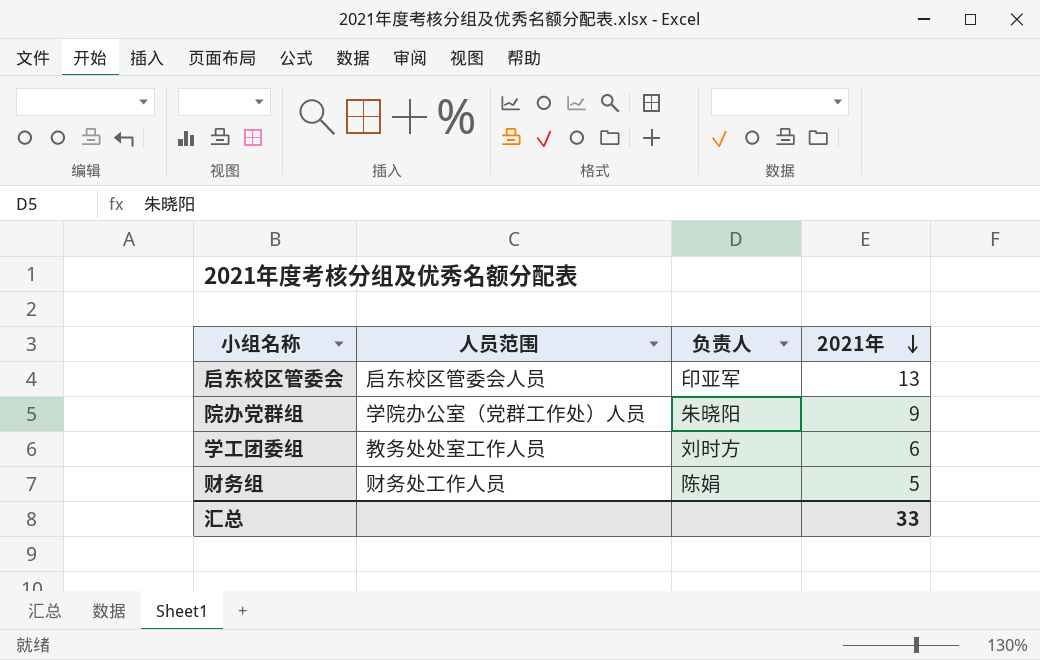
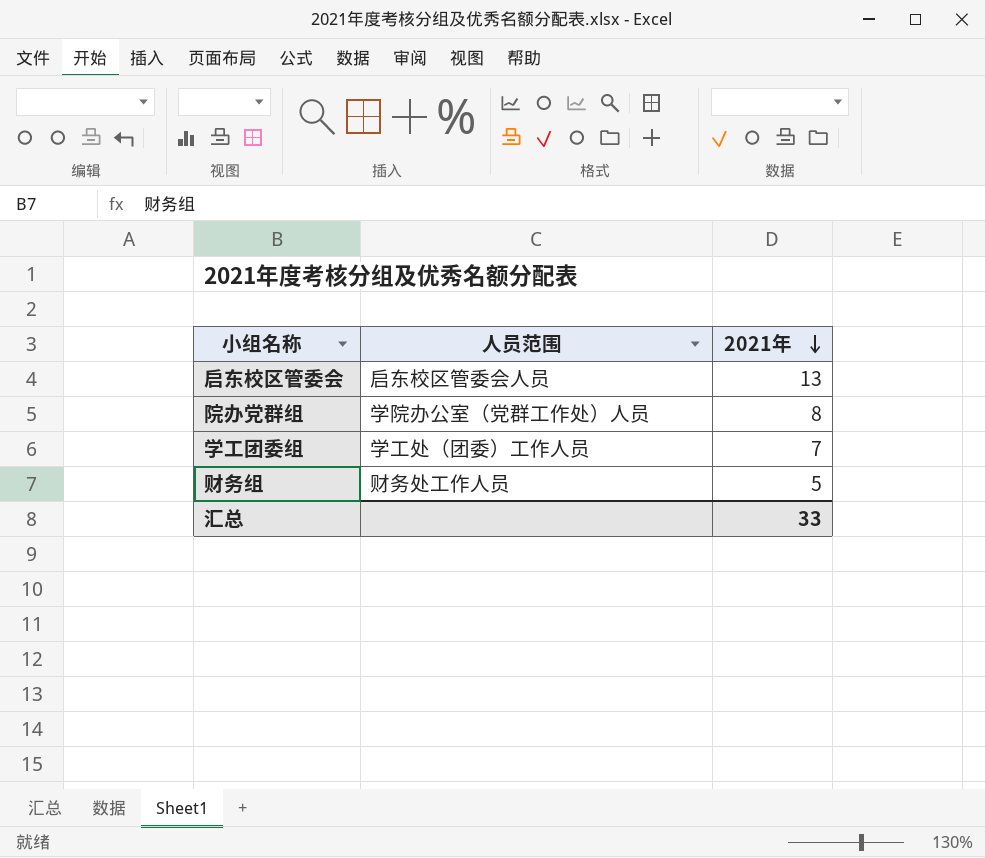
column 负责人 | position: 3 -> none
院办党群组 | 2021年: 9 -> 8
学工团委组 | 人员范围: 教务处处室工作人员 -> 学工处（团委）工作人员
学工团委组 | 2021年: 6 -> 7

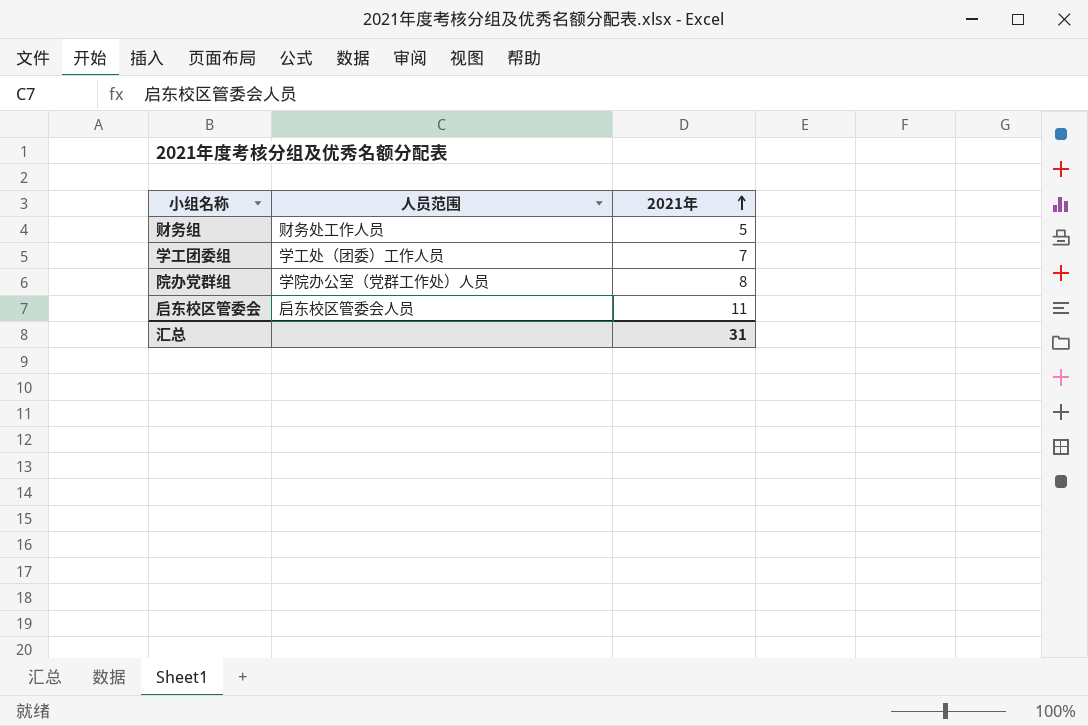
row order: 2021年 descending -> 2021年 ascending
启东校区管委会 | 2021年: 13 -> 11
汇总 | 2021年: 33 -> 31

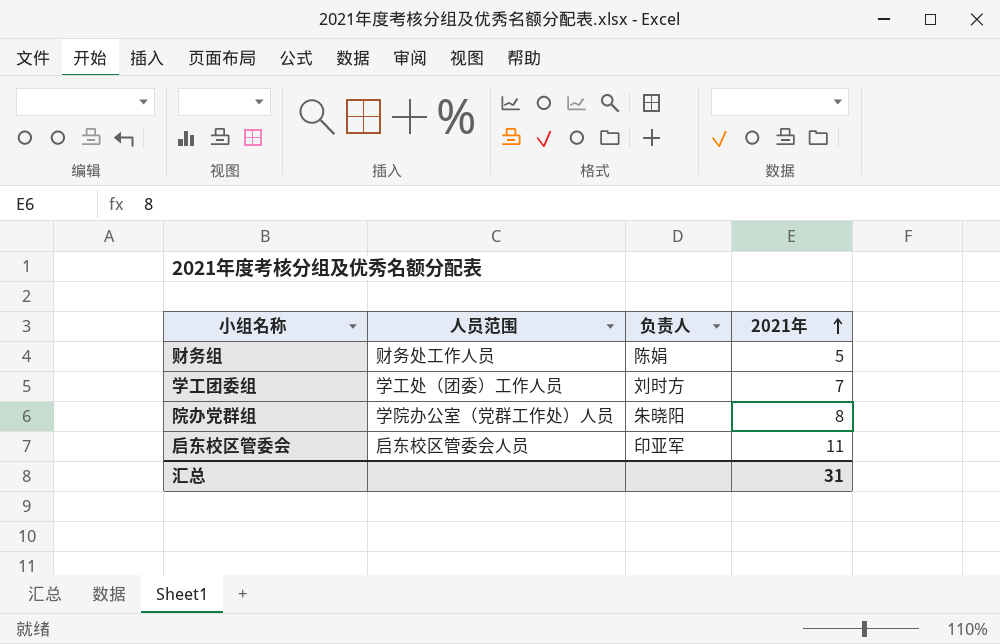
column 负责人 | position: none -> 3

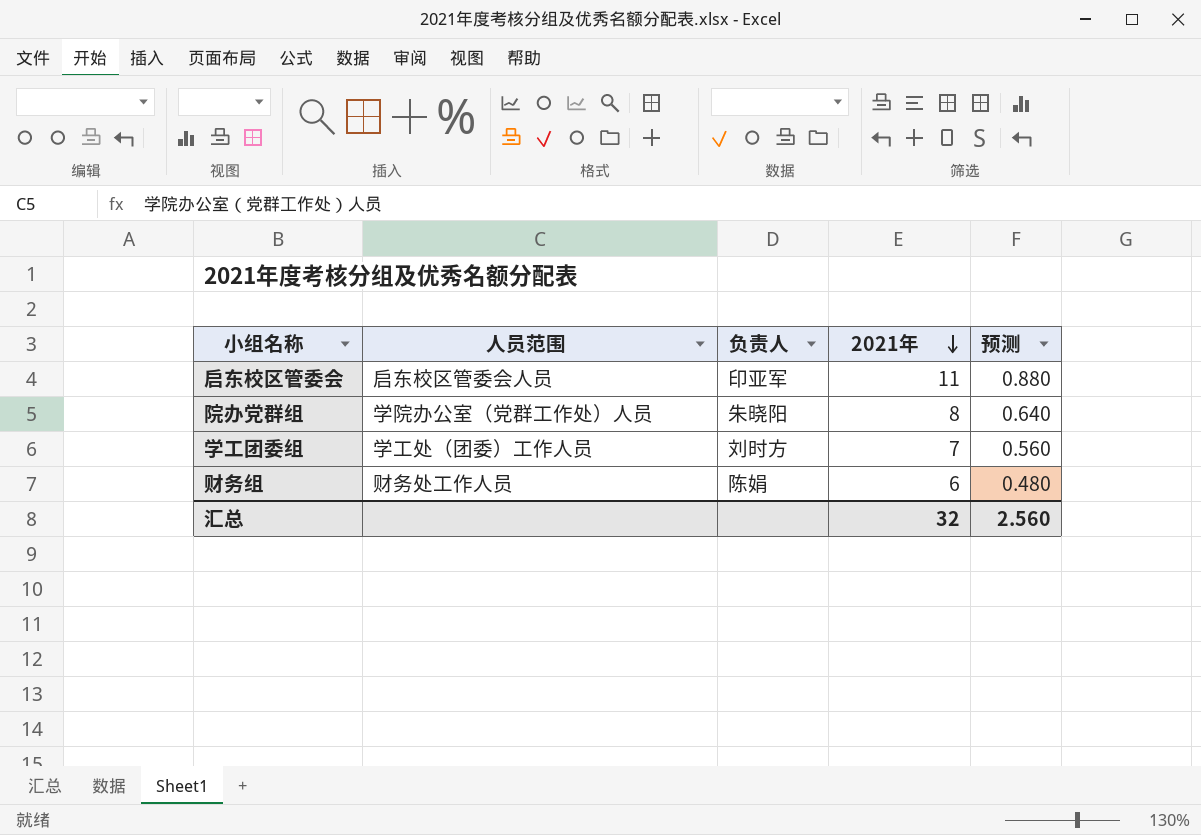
row order: 2021年 ascending -> 2021年 descending
column 预测 | formula: none -> [2021年] * 0.08
财务组 | 2021年: 5 -> 6
汇总 | 2021年: 31 -> 32

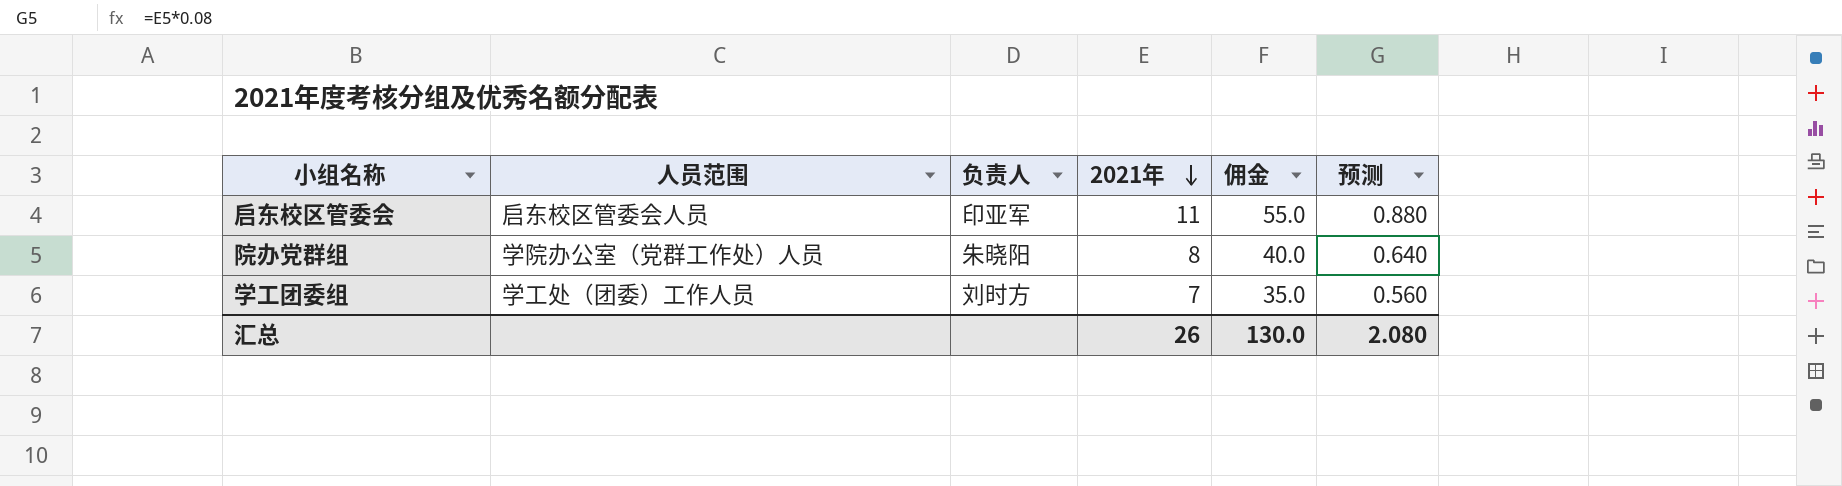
column 佣金 | formula: none -> [2021年] * 5
row 财务组: 财务处工作人员 | 陈娟 | 6 | 0.480 -> none
汇总 | 2021年: 32 -> 26
汇总 | 预测: 2.560 -> 2.080

